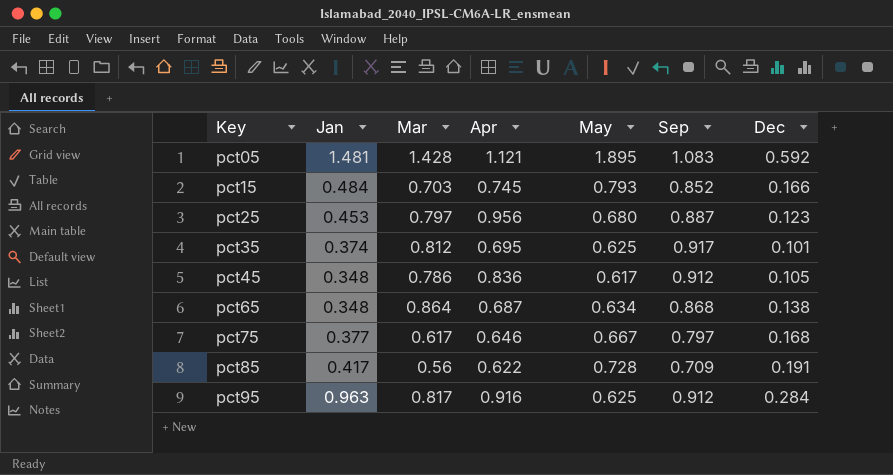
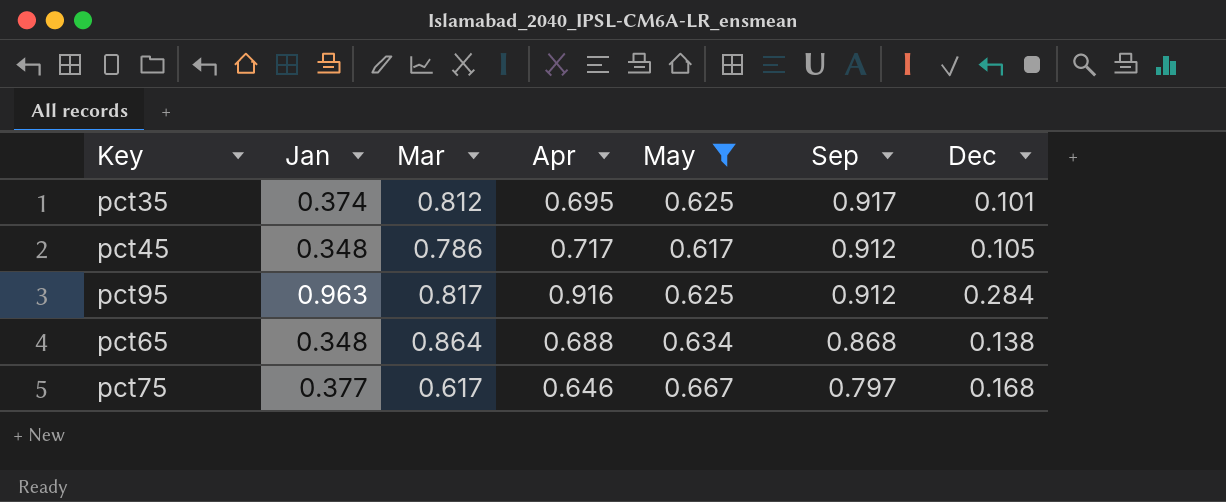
filter: none -> May <= 0.667
row order: Key ascending -> Sep descending
pct45 | Apr: 0.836 -> 0.717
pct65 | Apr: 0.687 -> 0.688

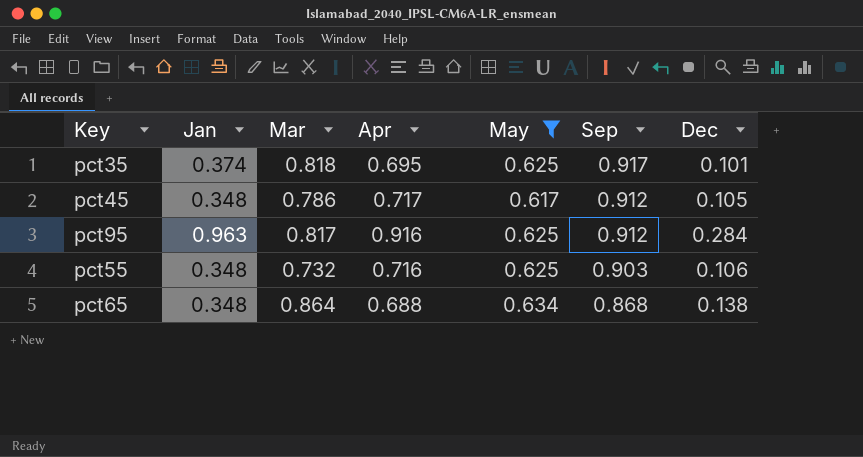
row pct75: 0.377 | 0.617 | 0.646 | 0.667 | 0.797 | 0.168 -> none
pct35 | Mar: 0.812 -> 0.818
row pct55: none -> 0.348 | 0.732 | 0.716 | 0.625 | 0.903 | 0.106

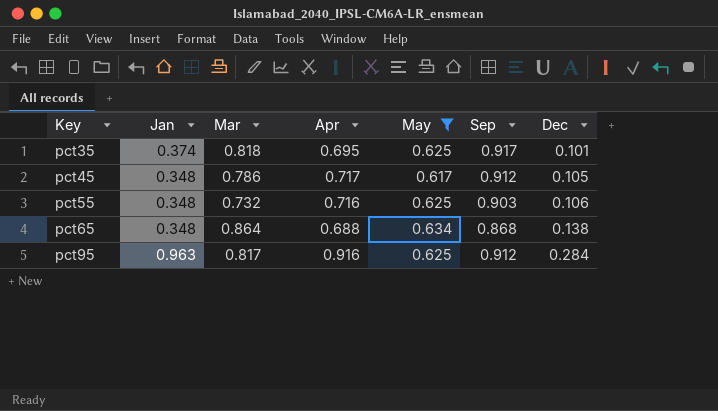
row order: Sep descending -> Key ascending

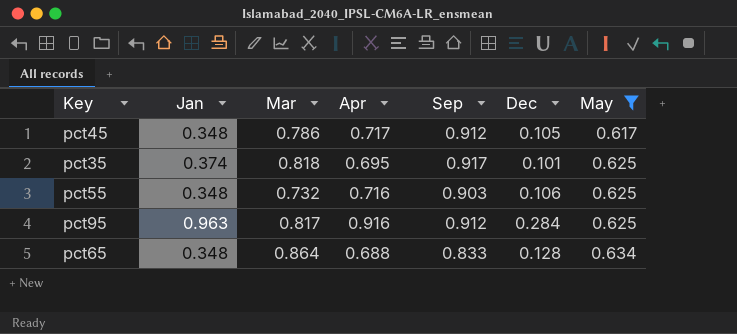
row order: Key ascending -> May ascending
column May | position: 5 -> 7
pct65 | Sep: 0.868 -> 0.833
pct65 | Dec: 0.138 -> 0.128

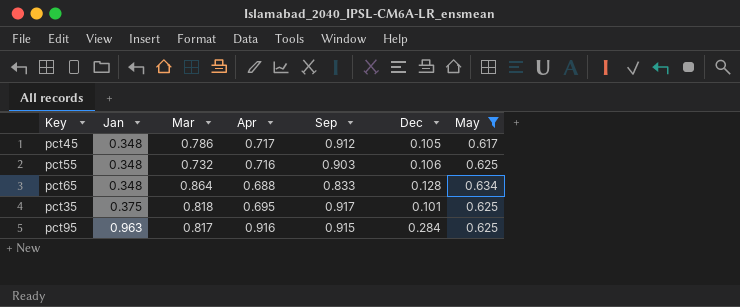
row order: May ascending -> Jan ascending
pct35 | Jan: 0.374 -> 0.375
pct95 | Sep: 0.912 -> 0.915

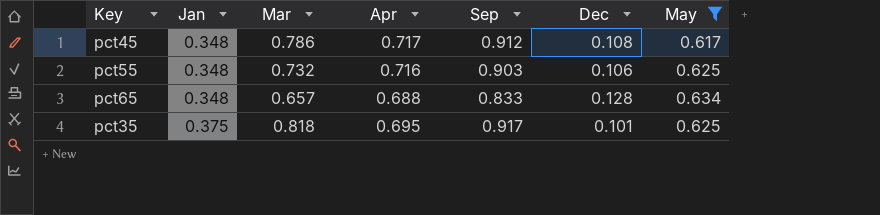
row pct95: 0.963 | 0.817 | 0.916 | 0.915 | 0.284 | 0.625 -> none
pct45 | Dec: 0.105 -> 0.108
pct65 | Mar: 0.864 -> 0.657

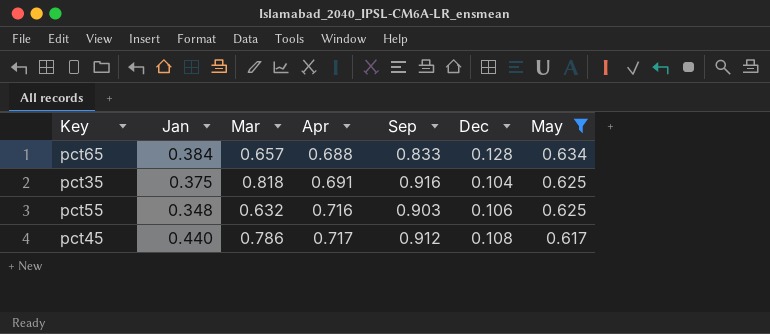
row order: Jan ascending -> Apr ascending
pct65 | Jan: 0.348 -> 0.384
pct35 | Apr: 0.695 -> 0.691
pct35 | Sep: 0.917 -> 0.916
pct35 | Dec: 0.101 -> 0.104
pct55 | Mar: 0.732 -> 0.632
pct45 | Jan: 0.348 -> 0.440

